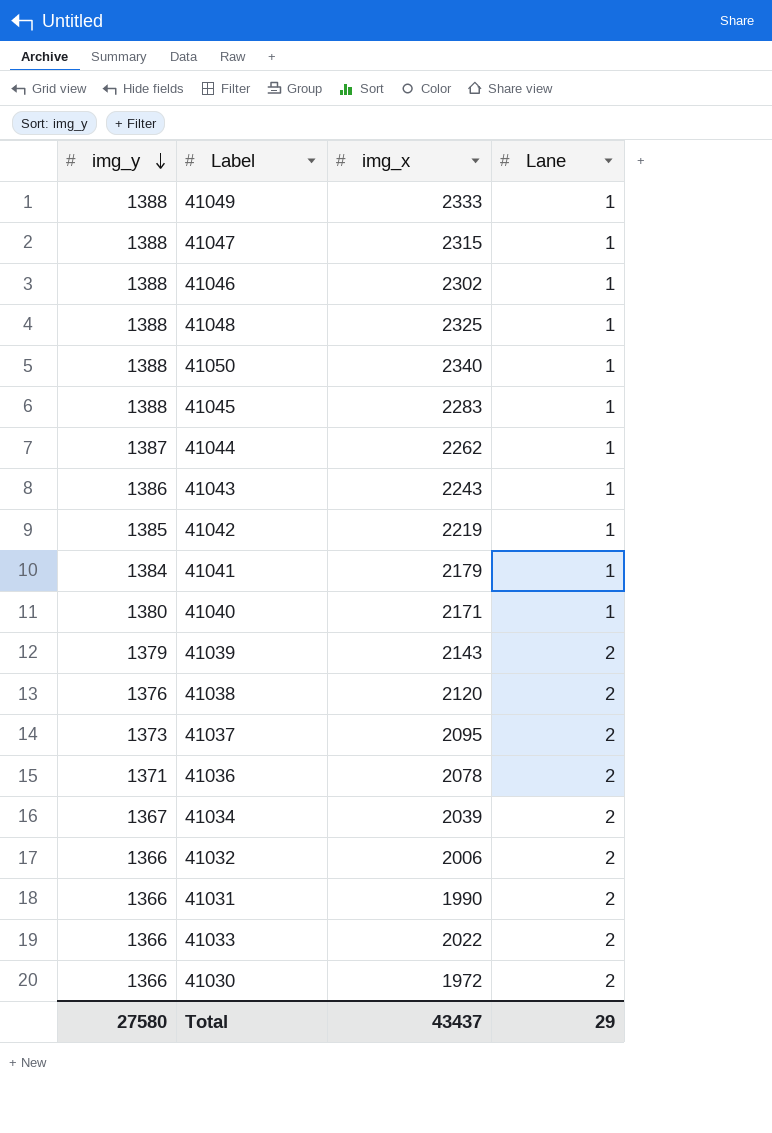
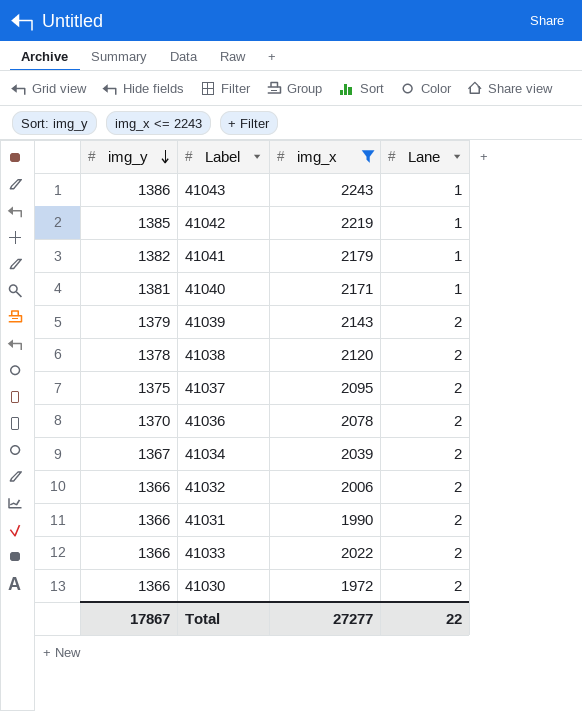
filter: none -> img_x <= 2243
41041 | img_y: 1384 -> 1382
41040 | img_y: 1380 -> 1381
41038 | img_y: 1376 -> 1378
41037 | img_y: 1373 -> 1375
41036 | img_y: 1371 -> 1370
Total | img_y: 27580 -> 17867
Total | img_x: 43437 -> 27277
Total | Lane: 29 -> 22

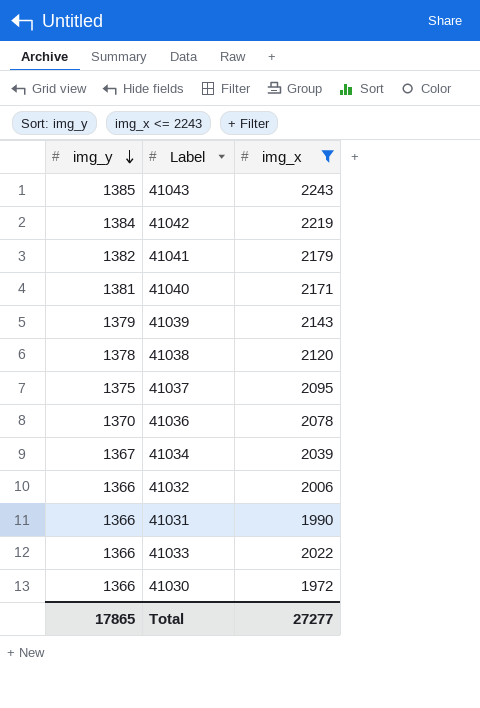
column Lane | position: 4 -> none
41043 | img_y: 1386 -> 1385
41042 | img_y: 1385 -> 1384
Total | img_y: 17867 -> 17865

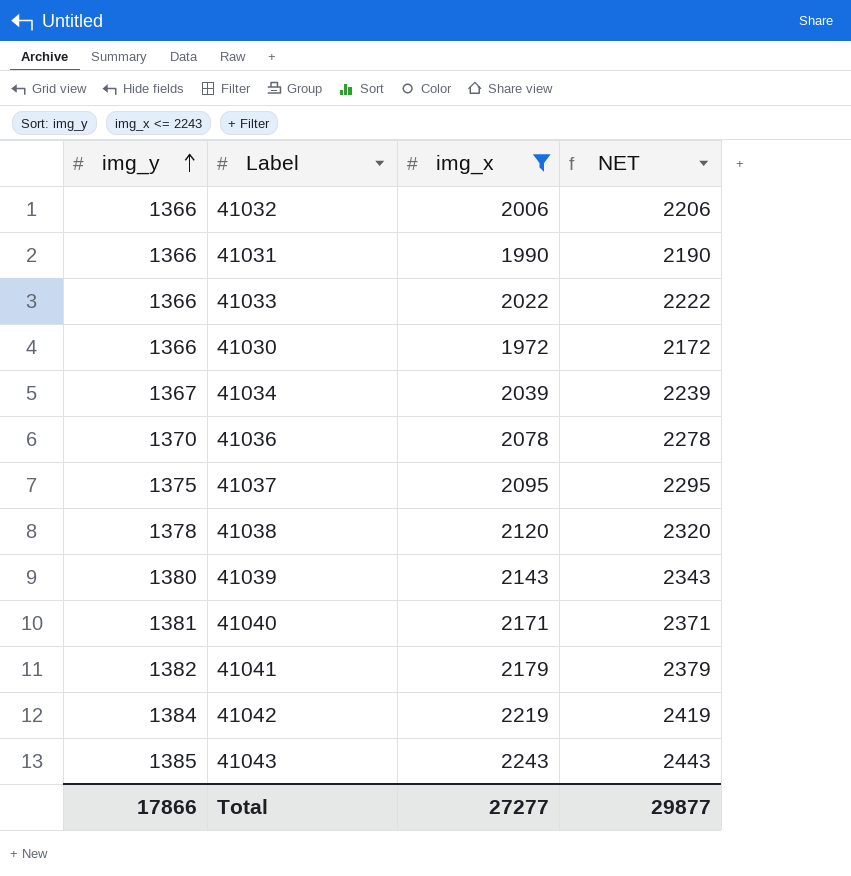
row order: img_y descending -> img_y ascending
column NET | formula: none -> [img_x] + 200
41039 | img_y: 1379 -> 1380
Total | img_y: 17865 -> 17866

